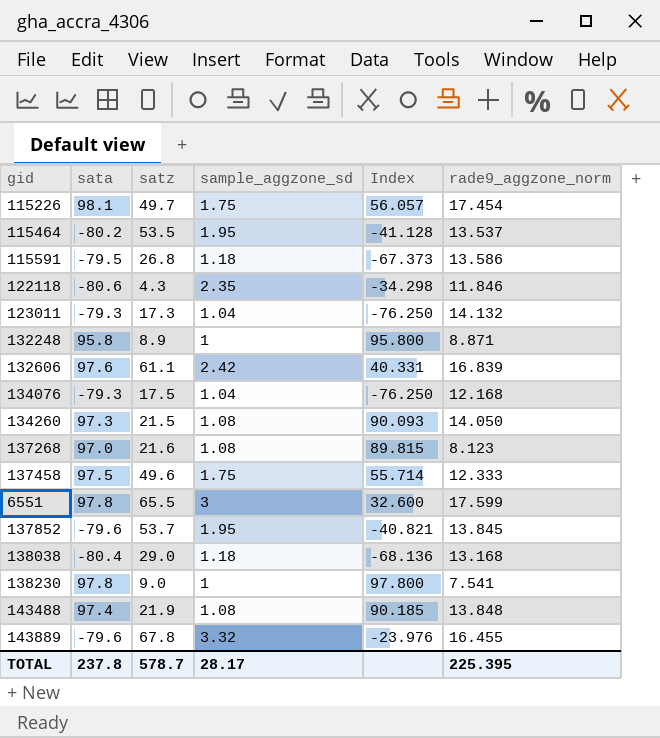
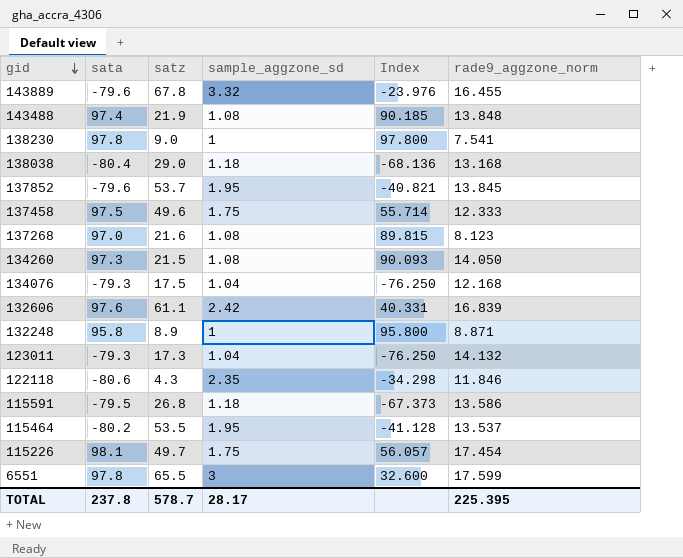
row order: none -> gid descending

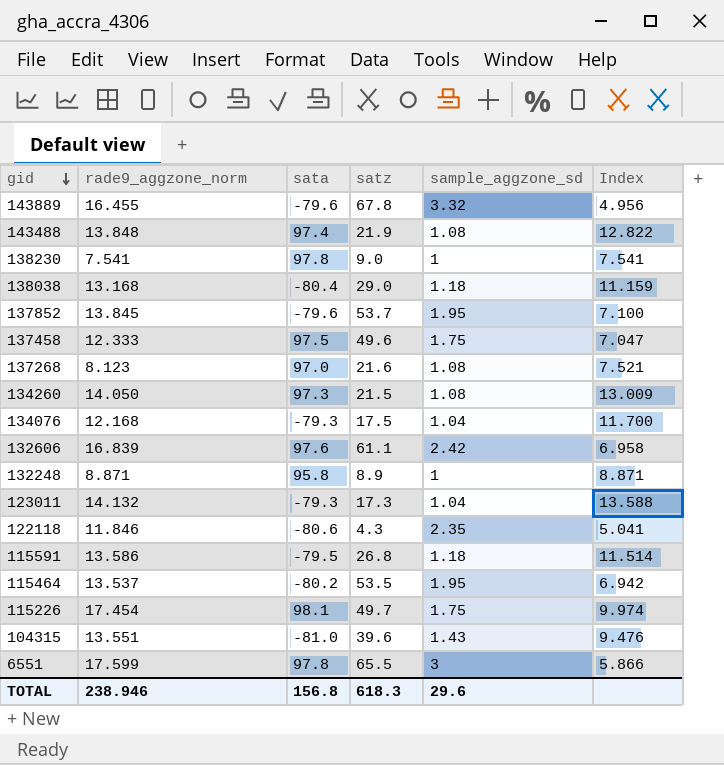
column rade9_aggzone_norm | position: 6 -> 2
column Index | formula: [sata] / [sample_aggzone_sd] -> [rade9_aggzone_norm] / [sample_aggzone_sd]
row 104315: none -> 13.551 | -81.0 | 39.6 | 1.43 | 9.476
TOTAL | rade9_aggzone_norm: 225.395 -> 238.946
TOTAL | sata: 237.8 -> 156.8
TOTAL | satz: 578.7 -> 618.3
TOTAL | sample_aggzone_sd: 28.17 -> 29.6

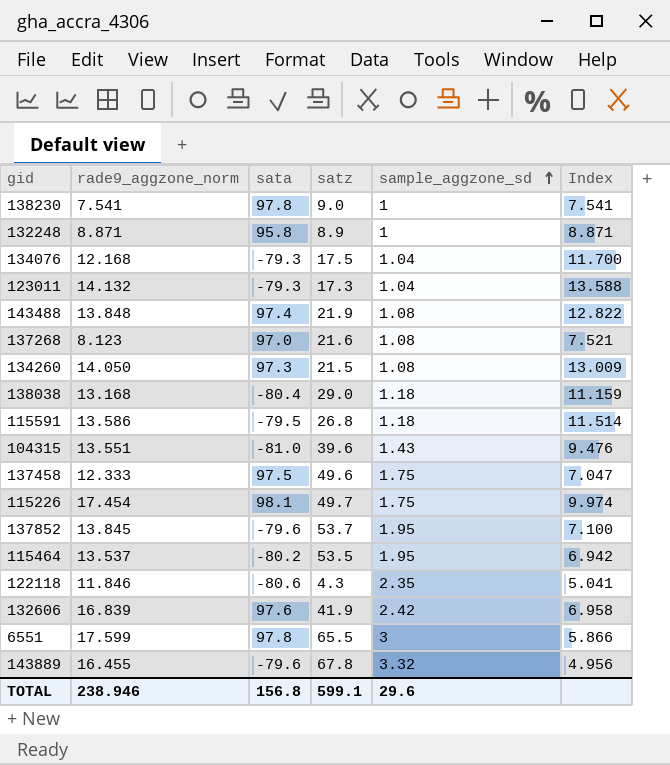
row order: gid descending -> sample_aggzone_sd ascending
132606 | satz: 61.1 -> 41.9
TOTAL | satz: 618.3 -> 599.1

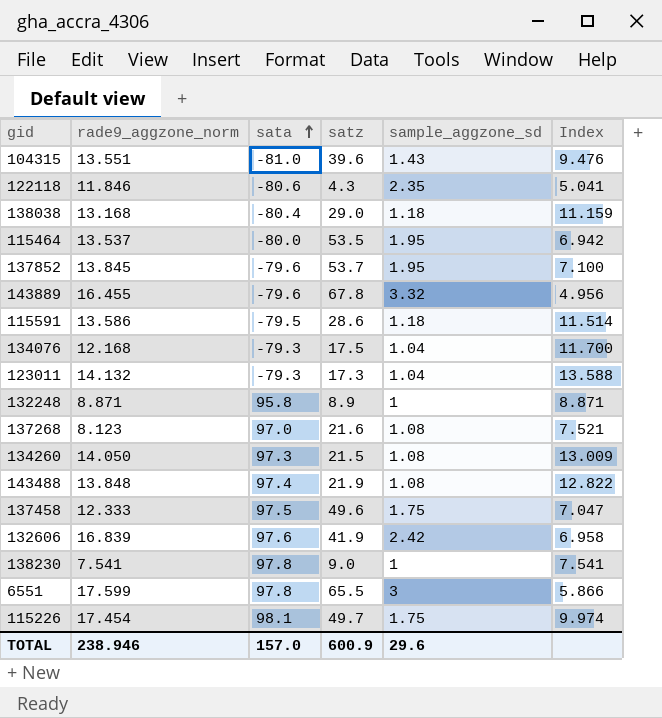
row order: sample_aggzone_sd ascending -> sata ascending
115464 | sata: -80.2 -> -80.0
115591 | satz: 26.8 -> 28.6
TOTAL | sata: 156.8 -> 157.0
TOTAL | satz: 599.1 -> 600.9

